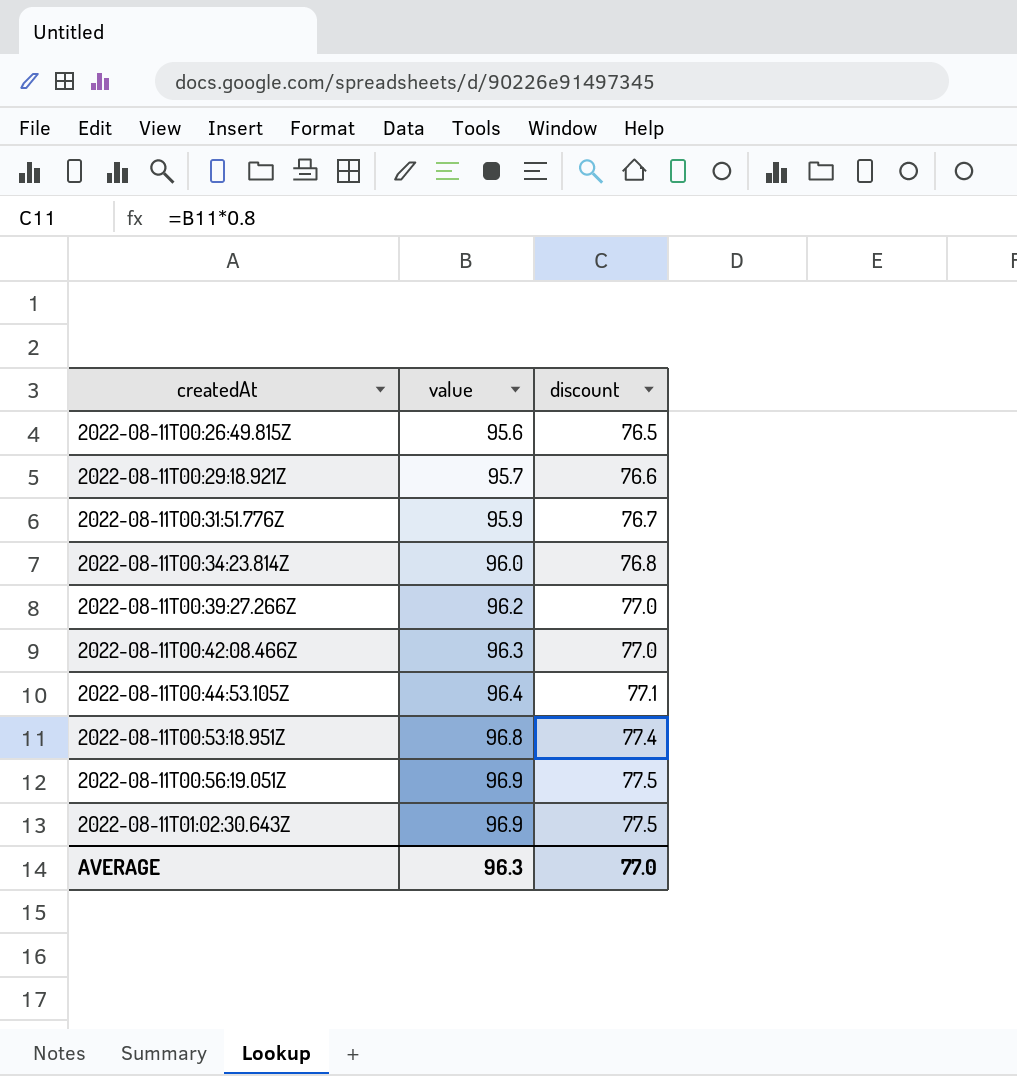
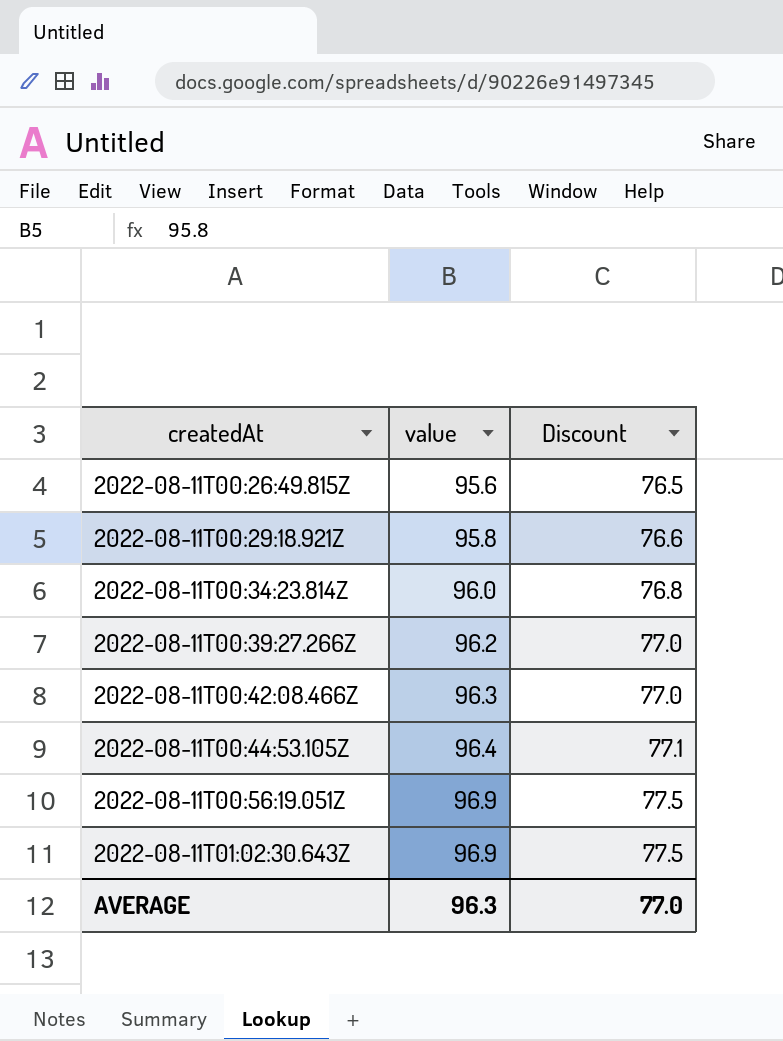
column name: discount -> Discount
row 2022-08-11T00:31:51.776Z: 95.9 | 76.7 -> none
row 2022-08-11T00:53:18.951Z: 96.8 | 77.4 -> none
2022-08-11T00:29:18.921Z | value: 95.7 -> 95.8

